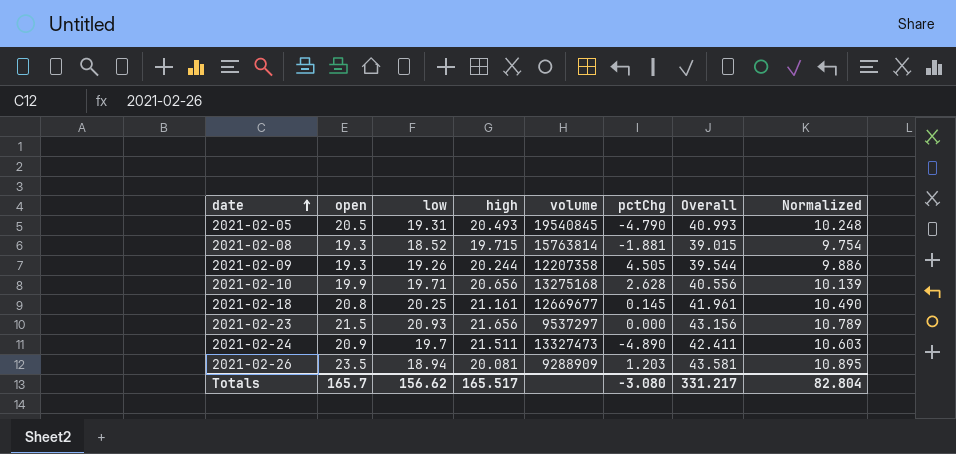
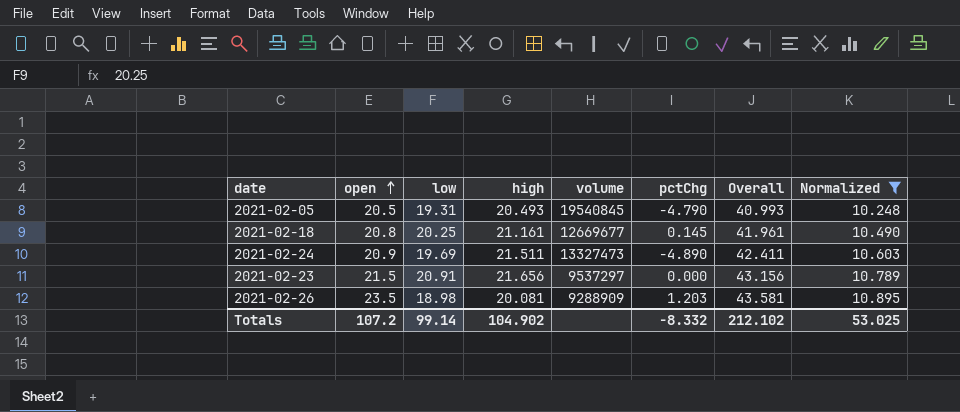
filter: none -> Normalized >= 10.248
row order: date ascending -> open ascending
2021-02-24 | low: 19.7 -> 19.69
2021-02-23 | low: 20.93 -> 20.91
2021-02-26 | low: 18.94 -> 18.98
Totals | open: 165.7 -> 107.2
Totals | low: 156.62 -> 99.14
Totals | high: 165.517 -> 104.902
Totals | pctChg: -3.080 -> -8.332
Totals | Overall: 331.217 -> 212.102
Totals | Normalized: 82.804 -> 53.025

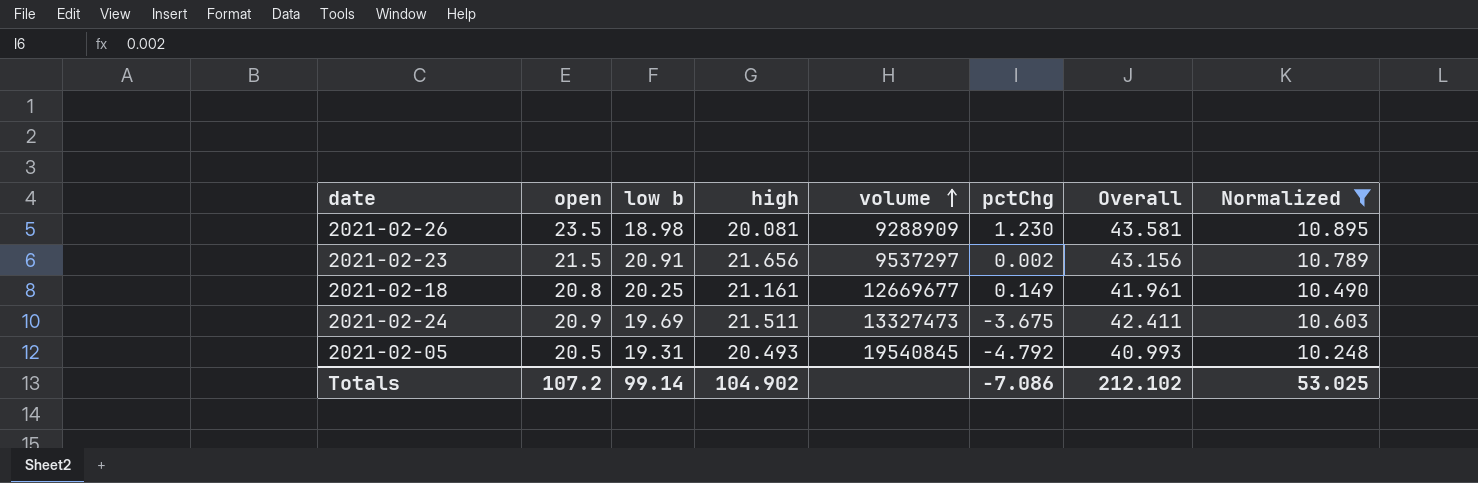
row order: open ascending -> volume ascending
column name: low -> low b
2021-02-26 | pctChg: 1.203 -> 1.230
2021-02-23 | pctChg: 0.000 -> 0.002
2021-02-18 | pctChg: 0.145 -> 0.149
2021-02-24 | pctChg: -4.890 -> -3.675
2021-02-05 | pctChg: -4.790 -> -4.792
Totals | pctChg: -8.332 -> -7.086

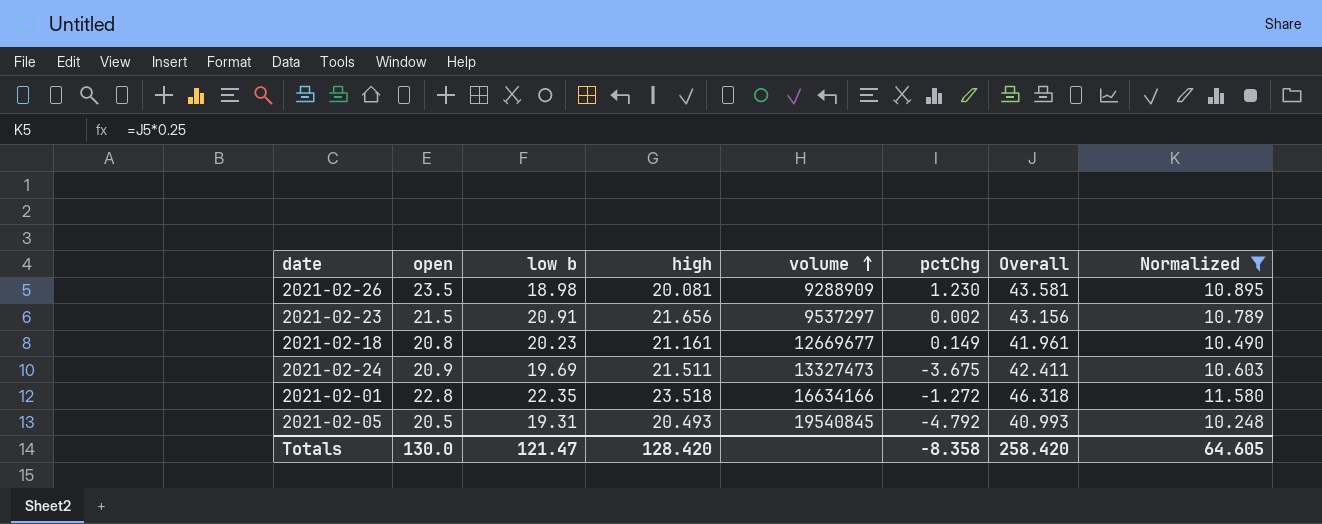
2021-02-18 | low b: 20.25 -> 20.23
row 2021-02-01: none -> 22.8 | 22.35 | 23.518 | 16634166 | -1.272 | 46.318 | 11.580
Totals | open: 107.2 -> 130.0
Totals | low b: 99.14 -> 121.47
Totals | high: 104.902 -> 128.420
Totals | pctChg: -7.086 -> -8.358
Totals | Overall: 212.102 -> 258.420
Totals | Normalized: 53.025 -> 64.605

